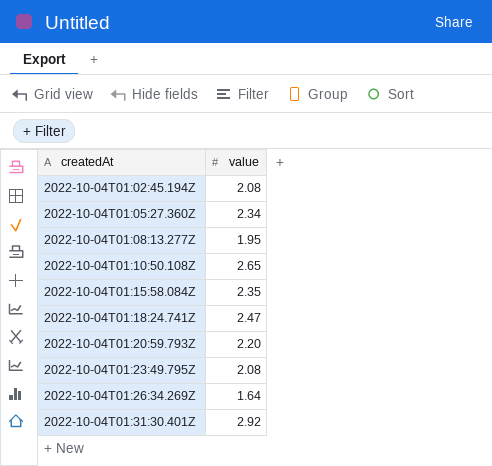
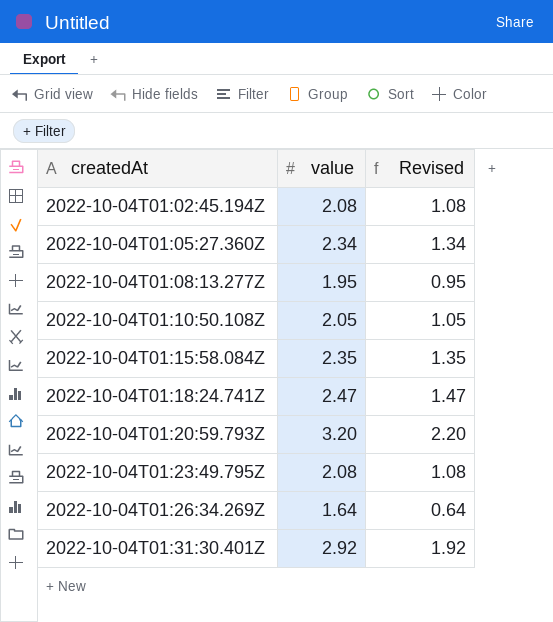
column Revised | formula: none -> [value] - 1
2022-10-04T01:10:50.108Z | value: 2.65 -> 2.05
2022-10-04T01:20:59.793Z | value: 2.20 -> 3.20

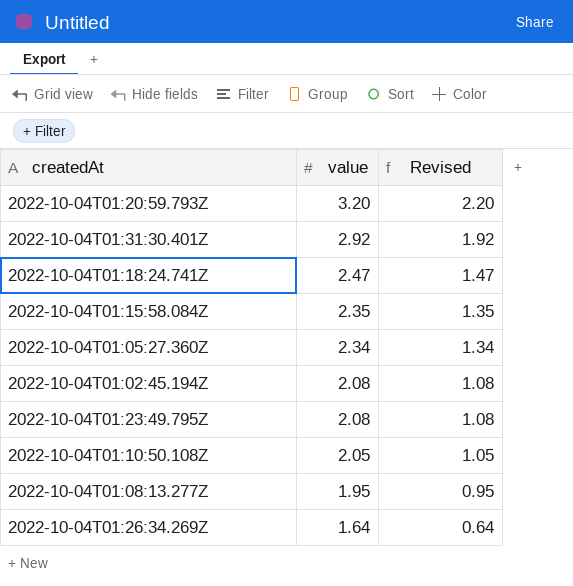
row order: createdAt ascending -> value descending

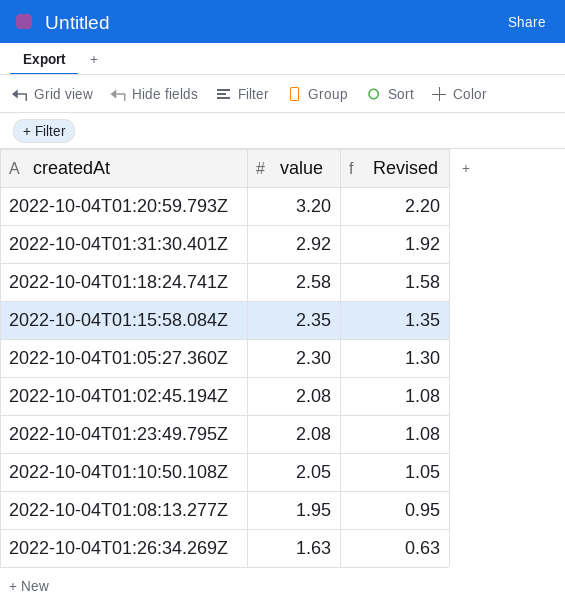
2022-10-04T01:18:24.741Z | value: 2.47 -> 2.58
2022-10-04T01:18:24.741Z | Revised: 1.47 -> 1.58
2022-10-04T01:05:27.360Z | value: 2.34 -> 2.30
2022-10-04T01:05:27.360Z | Revised: 1.34 -> 1.30
2022-10-04T01:26:34.269Z | value: 1.64 -> 1.63
2022-10-04T01:26:34.269Z | Revised: 0.64 -> 0.63

